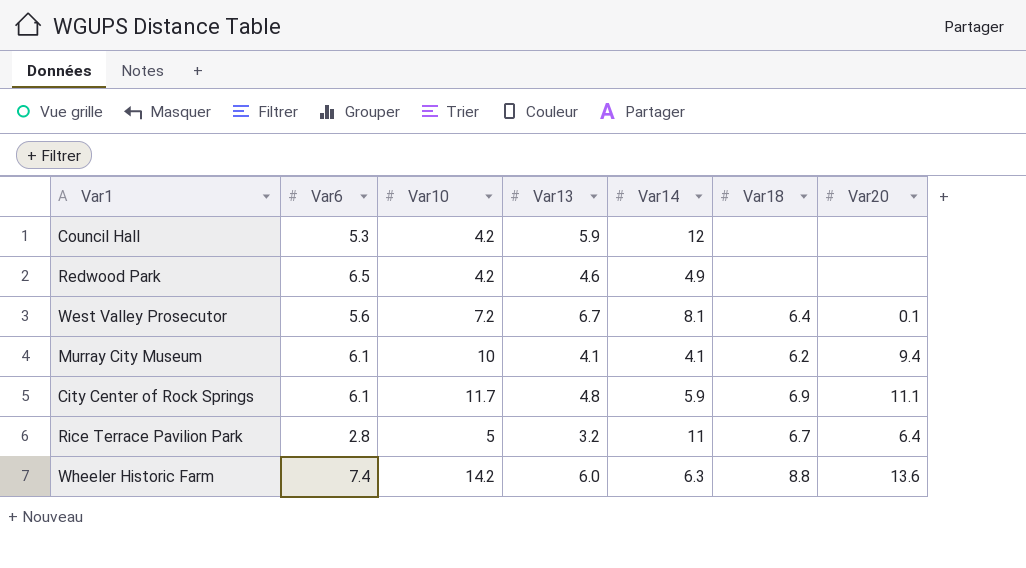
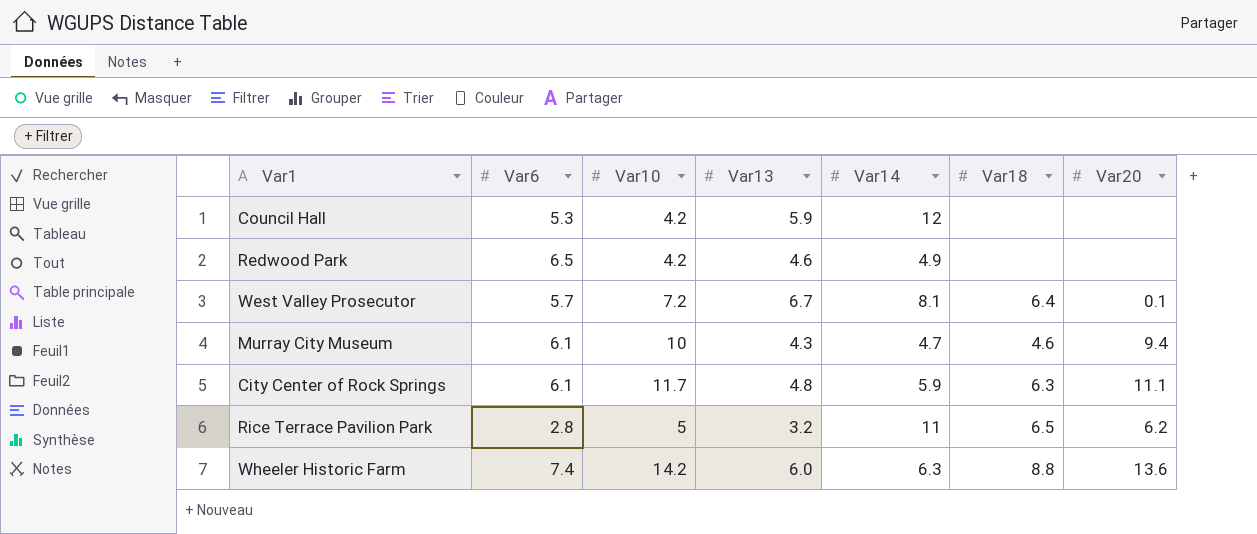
West Valley Prosecutor | Var6: 5.6 -> 5.7
Murray City Museum | Var13: 4.1 -> 4.3
Murray City Museum | Var14: 4.1 -> 4.7
Murray City Museum | Var18: 6.2 -> 4.6
City Center of Rock Springs | Var18: 6.9 -> 6.3
Rice Terrace Pavilion Park | Var18: 6.7 -> 6.5
Rice Terrace Pavilion Park | Var20: 6.4 -> 6.2

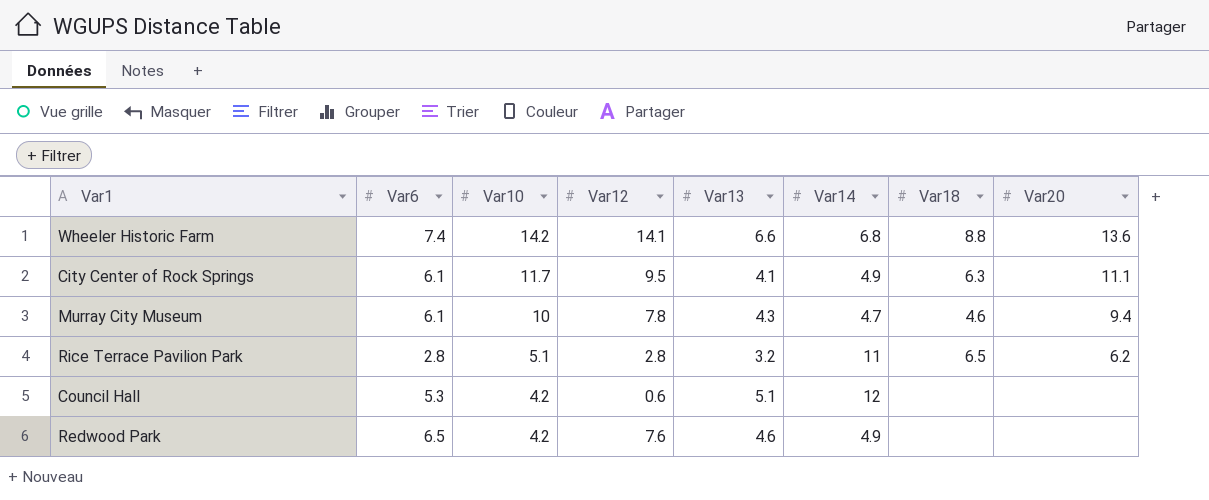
row order: none -> Var10 descending
column Var12 | position: none -> 4
row West Valley Prosecutor: 5.7 | 7.2 | 6.7 | 8.1 | 6.4 | 0.1 -> none
Wheeler Historic Farm | Var13: 6.0 -> 6.6
Wheeler Historic Farm | Var14: 6.3 -> 6.8
City Center of Rock Springs | Var13: 4.8 -> 4.1
City Center of Rock Springs | Var14: 5.9 -> 4.9
Rice Terrace Pavilion Park | Var10: 5 -> 5.1
Council Hall | Var13: 5.9 -> 5.1

